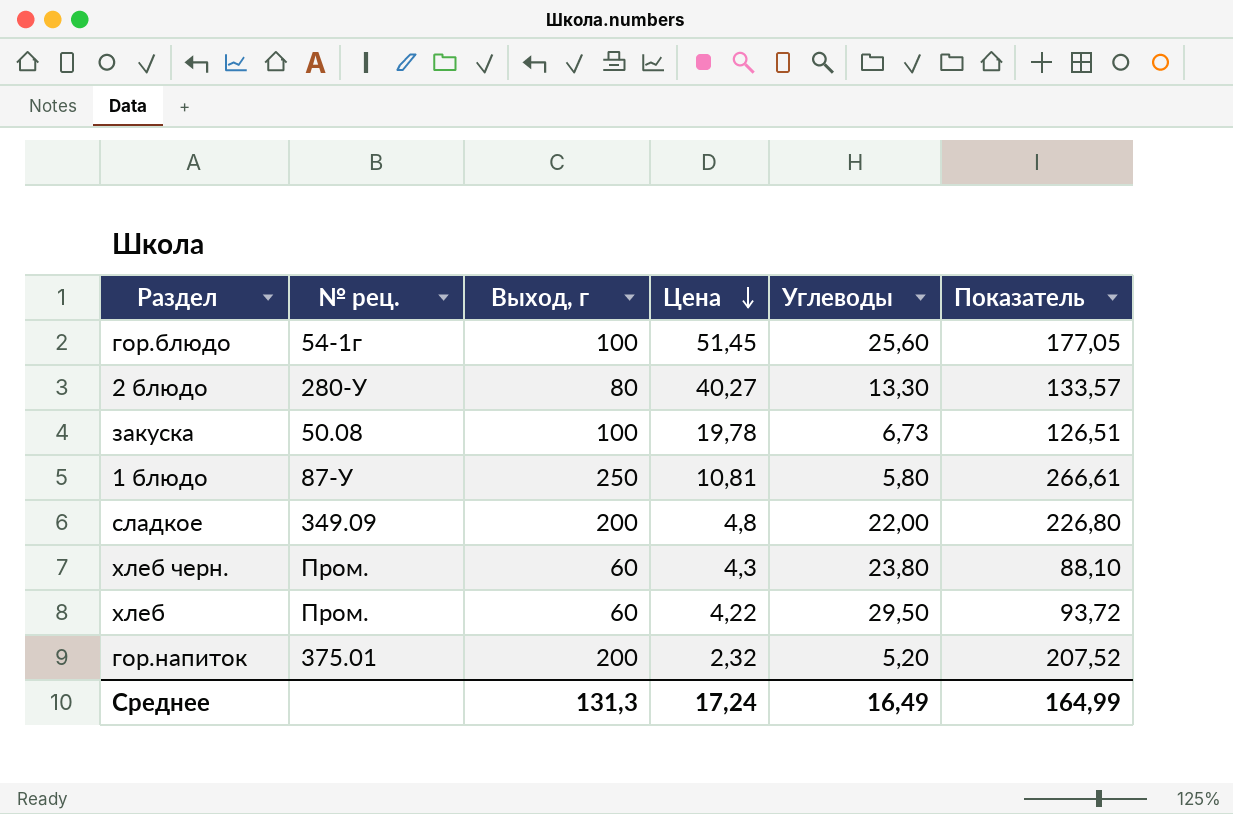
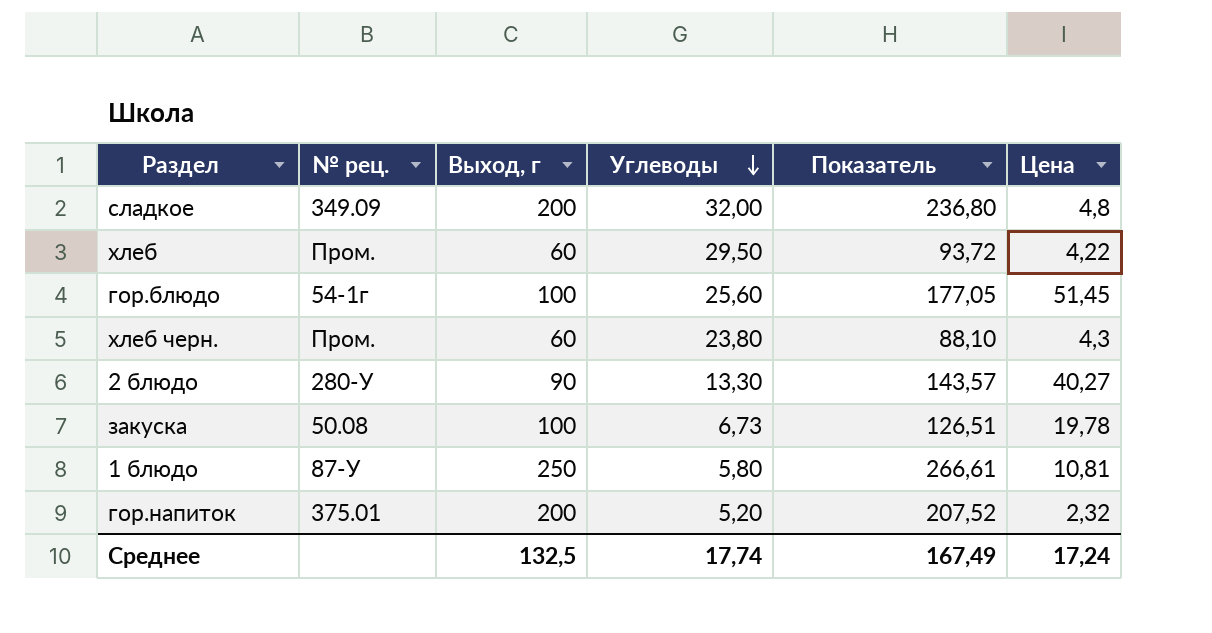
row order: Цена descending -> Углеводы descending
column Цена | position: 4 -> 6
сладкое | Углеводы: 22,00 -> 32,00
сладкое | Показатель: 226,80 -> 236,80
2 блюдо | Выход, г: 80 -> 90
2 блюдо | Показатель: 133,57 -> 143,57
Среднее | Выход, г: 131,3 -> 132,5
Среднее | Углеводы: 16,49 -> 17,74
Среднее | Показатель: 164,99 -> 167,49

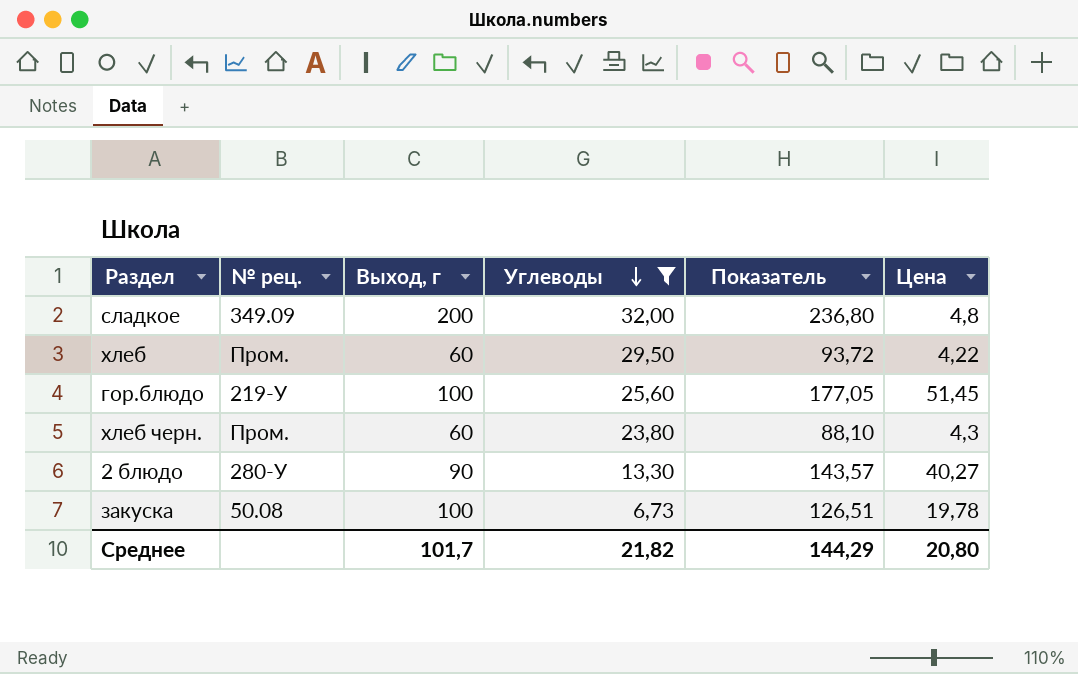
filter: none -> Углеводы >= 6,73
гор.блюдо | № рец.: 54-1г -> 219-У
Среднее | Выход, г: 132,5 -> 101,7
Среднее | Углеводы: 17,74 -> 21,82
Среднее | Показатель: 167,49 -> 144,29
Среднее | Цена: 17,24 -> 20,80

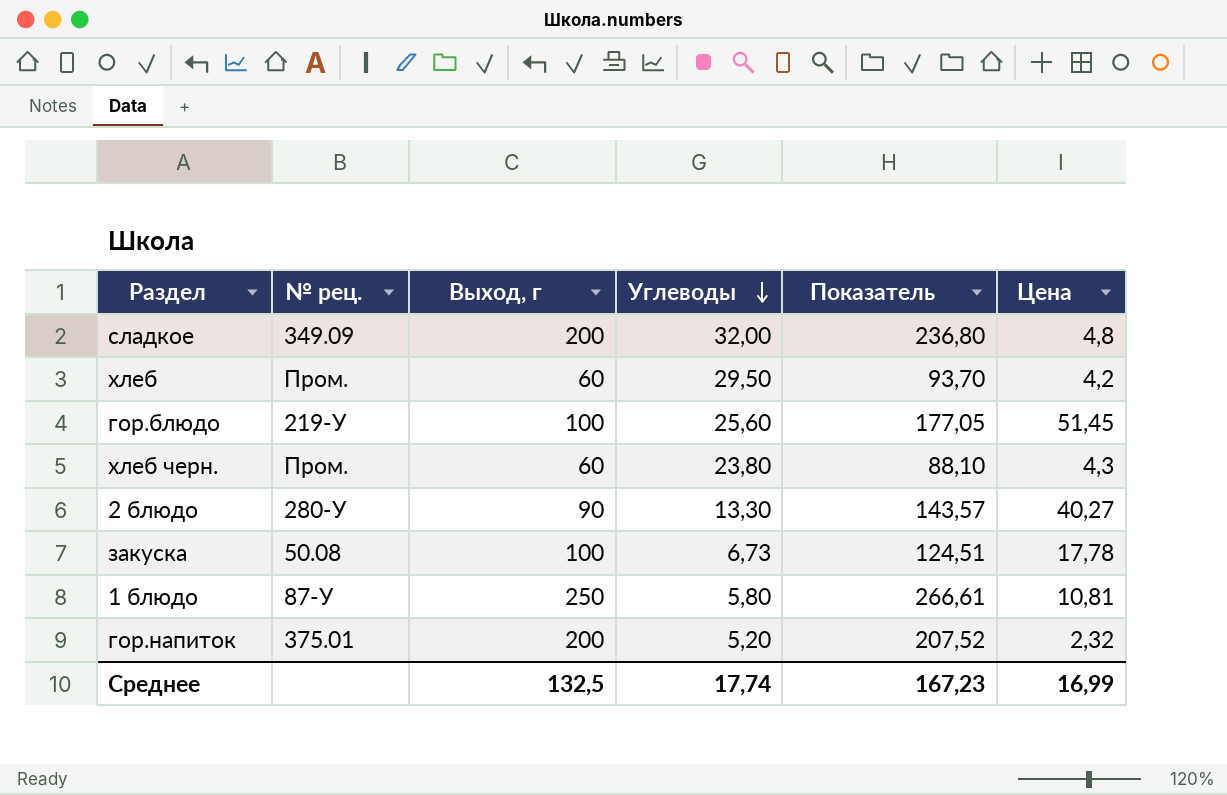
filter: Углеводы >= 6,73 -> none
хлеб | Показатель: 93,72 -> 93,70
хлеб | Цена: 4,22 -> 4,2
закуска | Показатель: 126,51 -> 124,51
закуска | Цена: 19,78 -> 17,78
Среднее | Выход, г: 101,7 -> 132,5
Среднее | Углеводы: 21,82 -> 17,74
Среднее | Показатель: 144,29 -> 167,23
Среднее | Цена: 20,80 -> 16,99

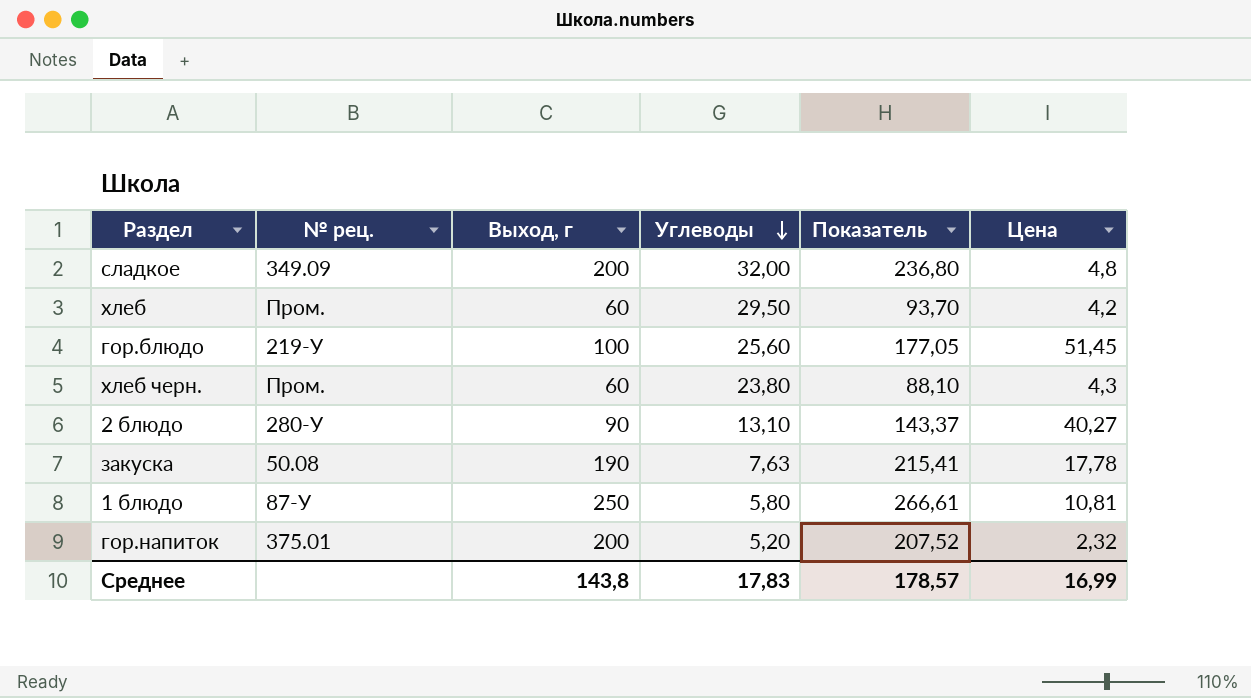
2 блюдо | Углеводы: 13,30 -> 13,10
2 блюдо | Показатель: 143,57 -> 143,37
закуска | Выход, г: 100 -> 190
закуска | Углеводы: 6,73 -> 7,63
закуска | Показатель: 124,51 -> 215,41
Среднее | Выход, г: 132,5 -> 143,8
Среднее | Углеводы: 17,74 -> 17,83
Среднее | Показатель: 167,23 -> 178,57

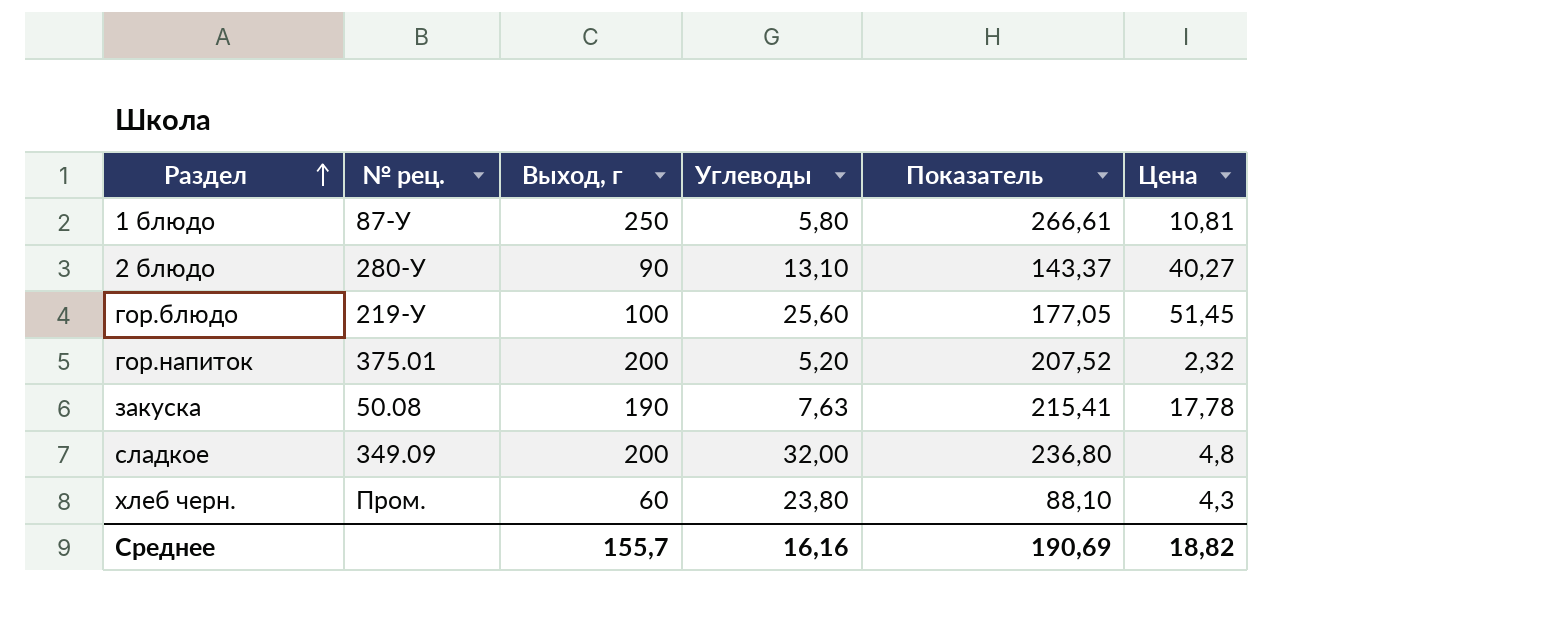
row order: Углеводы descending -> Раздел ascending
row хлеб: Пром. | 60 | 29,50 | 93,70 | 4,2 -> none
Среднее | Выход, г: 143,8 -> 155,7
Среднее | Углеводы: 17,83 -> 16,16
Среднее | Показатель: 178,57 -> 190,69
Среднее | Цена: 16,99 -> 18,82

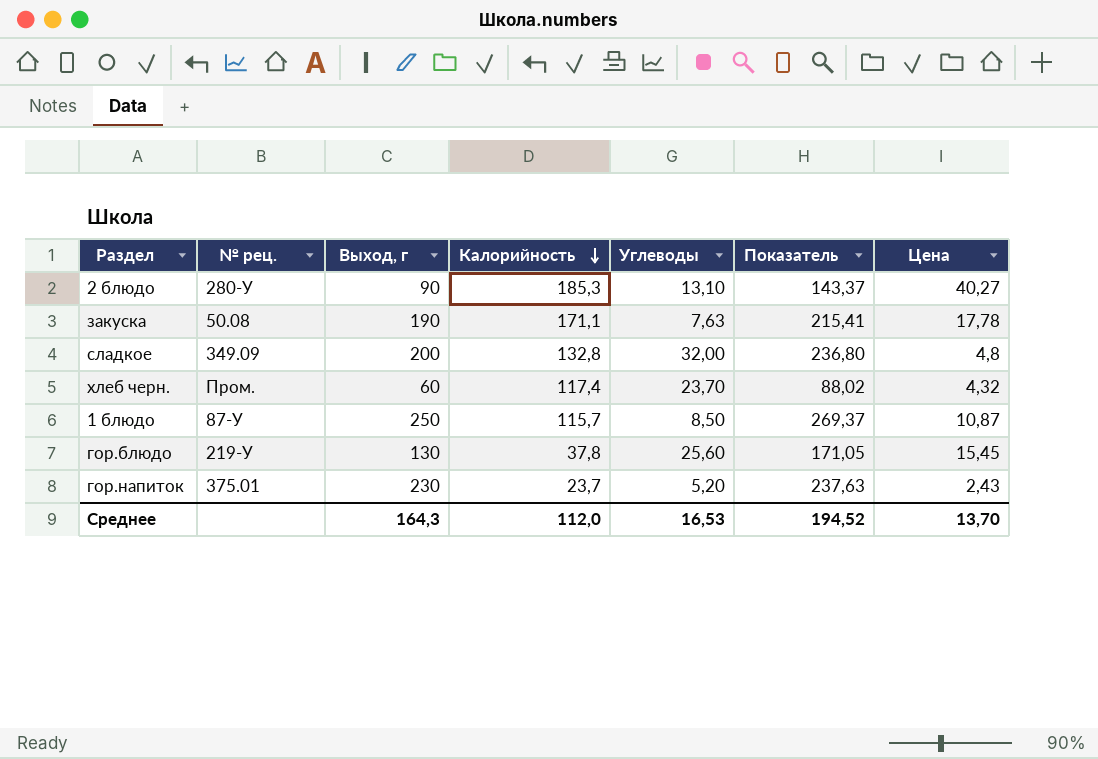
row order: Раздел ascending -> Калорийность descending
column Калорийность | position: none -> 4
хлеб черн. | Углеводы: 23,80 -> 23,70
хлеб черн. | Показатель: 88,10 -> 88,02
хлеб черн. | Цена: 4,3 -> 4,32
1 блюдо | Углеводы: 5,80 -> 8,50
1 блюдо | Показатель: 266,61 -> 269,37
1 блюдо | Цена: 10,81 -> 10,87
гор.блюдо | Выход, г: 100 -> 130
гор.блюдо | Показатель: 177,05 -> 171,05
гор.блюдо | Цена: 51,45 -> 15,45
гор.напиток | Выход, г: 200 -> 230
гор.напиток | Показатель: 207,52 -> 237,63
гор.напиток | Цена: 2,32 -> 2,43
Среднее | Выход, г: 155,7 -> 164,3
Среднее | Углеводы: 16,16 -> 16,53
Среднее | Показатель: 190,69 -> 194,52
Среднее | Цена: 18,82 -> 13,70

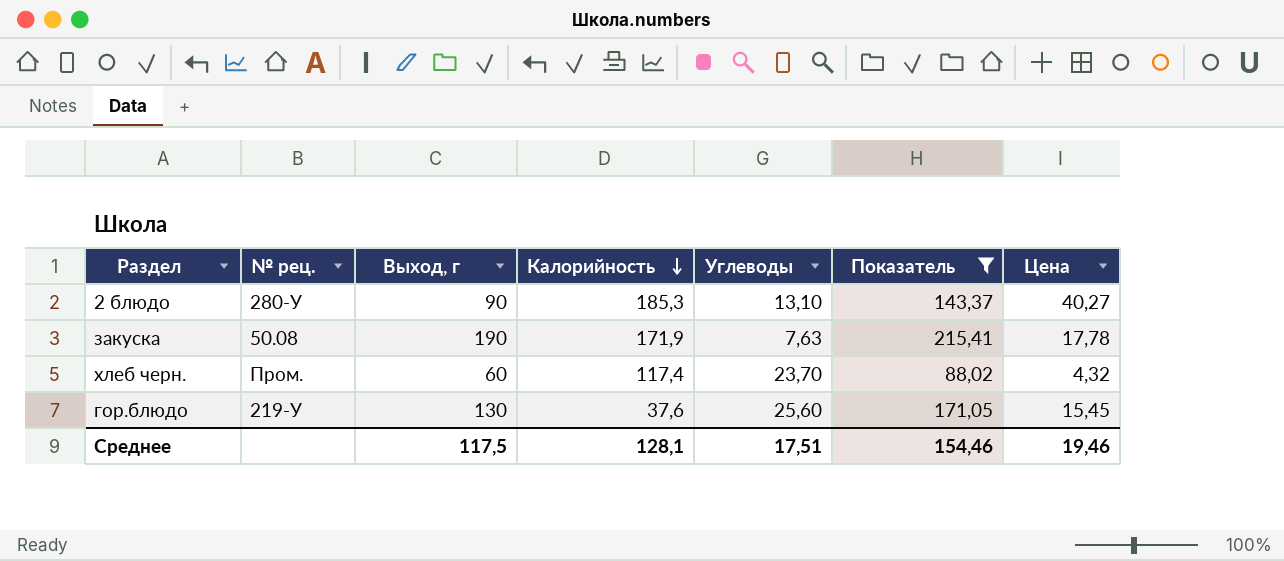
filter: none -> Показатель <= 215,41
закуска | Калорийность: 171,1 -> 171,9
гор.блюдо | Калорийность: 37,8 -> 37,6
Среднее | Выход, г: 164,3 -> 117,5
Среднее | Калорийность: 112,0 -> 128,1
Среднее | Углеводы: 16,53 -> 17,51
Среднее | Показатель: 194,52 -> 154,46
Среднее | Цена: 13,70 -> 19,46

